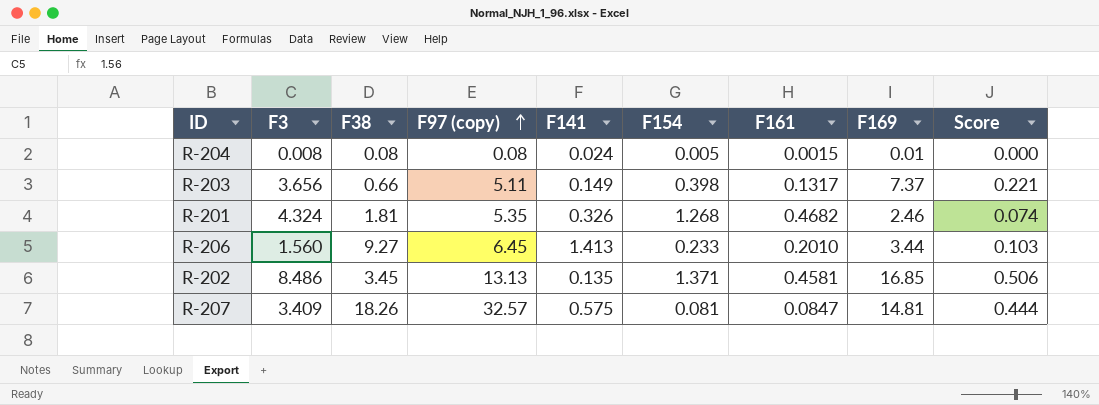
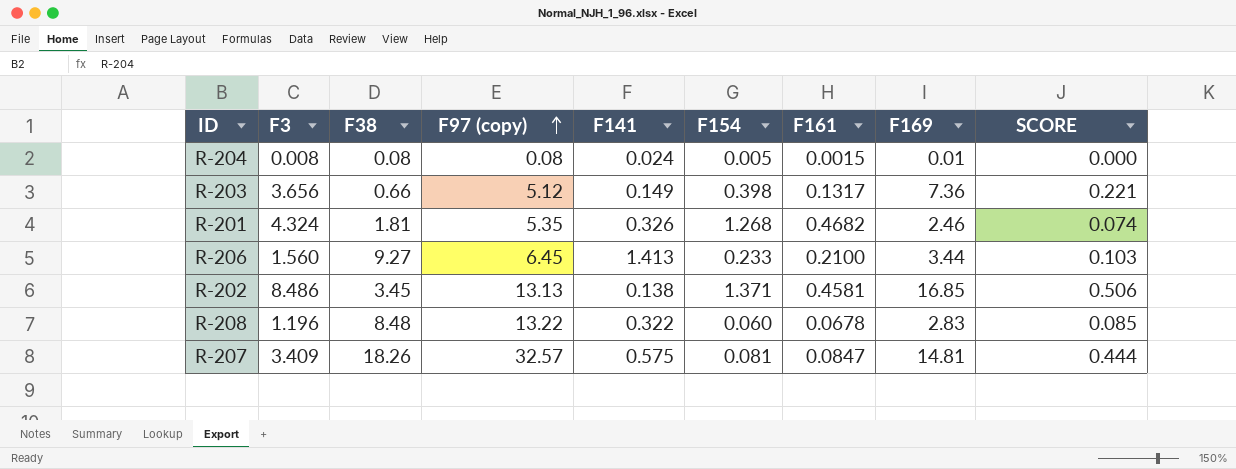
column name: Score -> SCORE
R-203 | F97 (copy): 5.11 -> 5.12
R-203 | F169: 7.37 -> 7.36
R-206 | F161: 0.2010 -> 0.2100
R-202 | F141: 0.135 -> 0.138
row R-208: none -> 1.196 | 8.48 | 13.22 | 0.322 | 0.060 | 0.0678 | 2.83 | 0.085

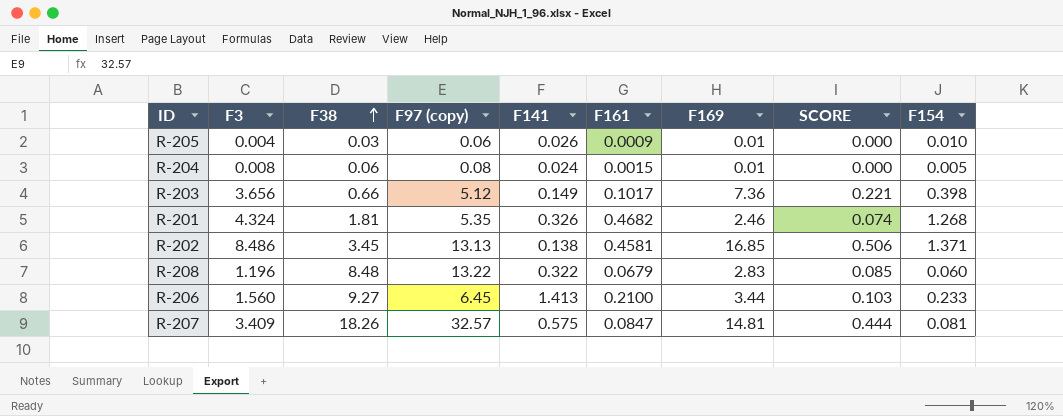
row order: F97 (copy) ascending -> F38 ascending
column F154 | position: 6 -> 9
row R-205: none -> 0.004 | 0.03 | 0.06 | 0.026 | 0.0009 | 0.01 | 0.000 | 0.010
R-204 | F38: 0.08 -> 0.06
R-203 | F161: 0.1317 -> 0.1017
R-208 | F161: 0.0678 -> 0.0679

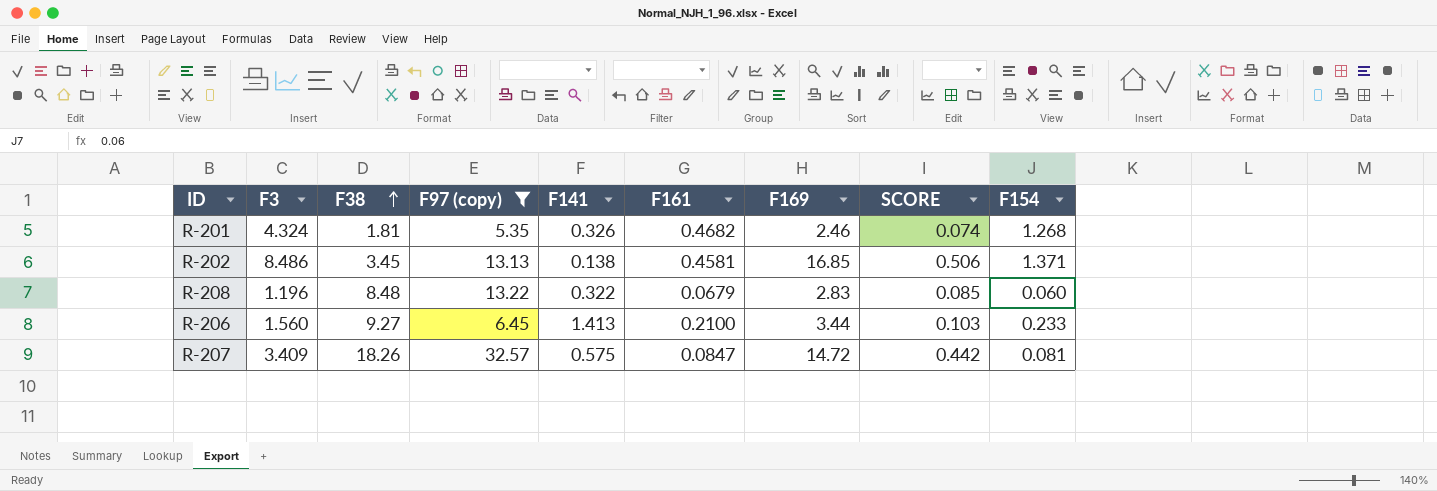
filter: none -> F97 (copy) >= 5.35
R-207 | F169: 14.81 -> 14.72
R-207 | SCORE: 0.444 -> 0.442

